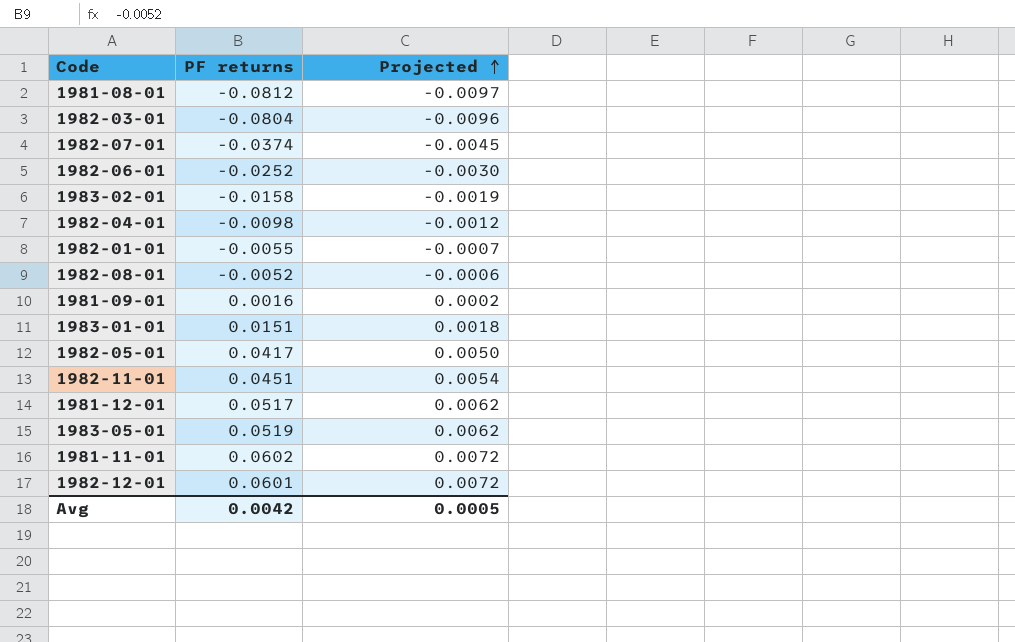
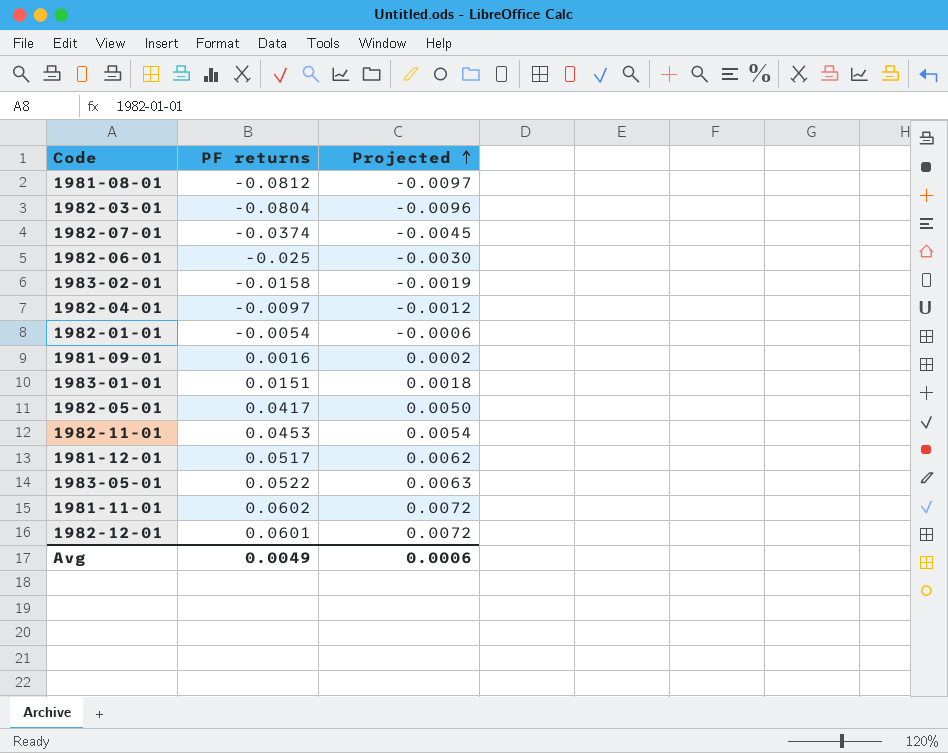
row 1982-08-01: -0.0052 | -0.0006 -> none
1982-06-01 | PF returns: -0.0252 -> -0.025
1982-04-01 | PF returns: -0.0098 -> -0.0097
1982-01-01 | PF returns: -0.0055 -> -0.0054
1982-01-01 | Projected: -0.0007 -> -0.0006
1982-11-01 | PF returns: 0.0451 -> 0.0453
1983-05-01 | PF returns: 0.0519 -> 0.0522
1983-05-01 | Projected: 0.0062 -> 0.0063
Avg | PF returns: 0.0042 -> 0.0049
Avg | Projected: 0.0005 -> 0.0006

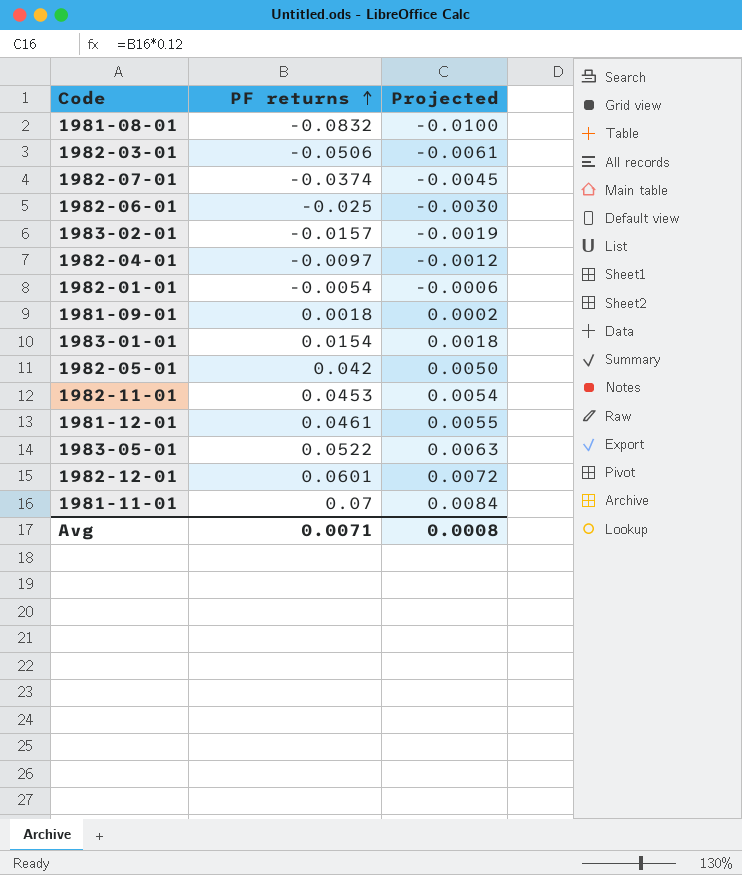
row order: Projected ascending -> PF returns ascending
1981-08-01 | PF returns: -0.0812 -> -0.0832
1981-08-01 | Projected: -0.0097 -> -0.0100
1982-03-01 | PF returns: -0.0804 -> -0.0506
1982-03-01 | Projected: -0.0096 -> -0.0061
1983-02-01 | PF returns: -0.0158 -> -0.0157
1981-09-01 | PF returns: 0.0016 -> 0.0018
1983-01-01 | PF returns: 0.0151 -> 0.0154
1982-05-01 | PF returns: 0.0417 -> 0.042
1981-12-01 | PF returns: 0.0517 -> 0.0461
1981-12-01 | Projected: 0.0062 -> 0.0055
1981-11-01 | PF returns: 0.0602 -> 0.07
1981-11-01 | Projected: 0.0072 -> 0.0084
Avg | PF returns: 0.0049 -> 0.0071
Avg | Projected: 0.0006 -> 0.0008

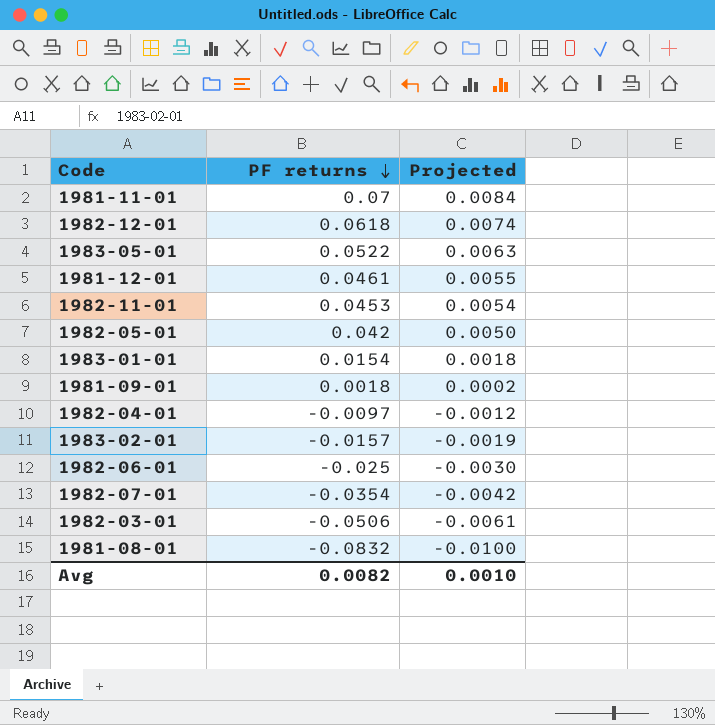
row order: PF returns ascending -> PF returns descending
row 1982-01-01: -0.0054 | -0.0006 -> none
1982-12-01 | PF returns: 0.0601 -> 0.0618
1982-12-01 | Projected: 0.0072 -> 0.0074
1982-07-01 | PF returns: -0.0374 -> -0.0354
1982-07-01 | Projected: -0.0045 -> -0.0042
Avg | PF returns: 0.0071 -> 0.0082
Avg | Projected: 0.0008 -> 0.0010

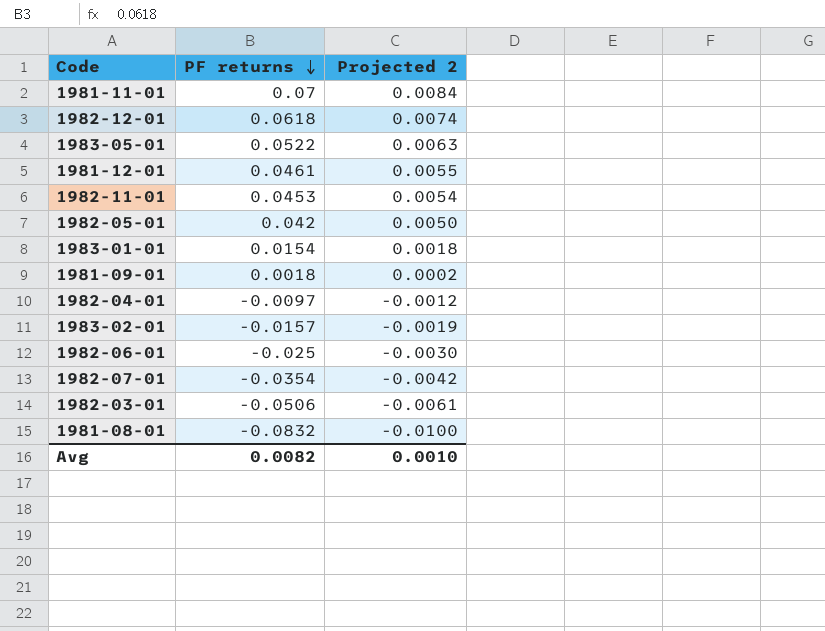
column name: Projected -> Projected 2

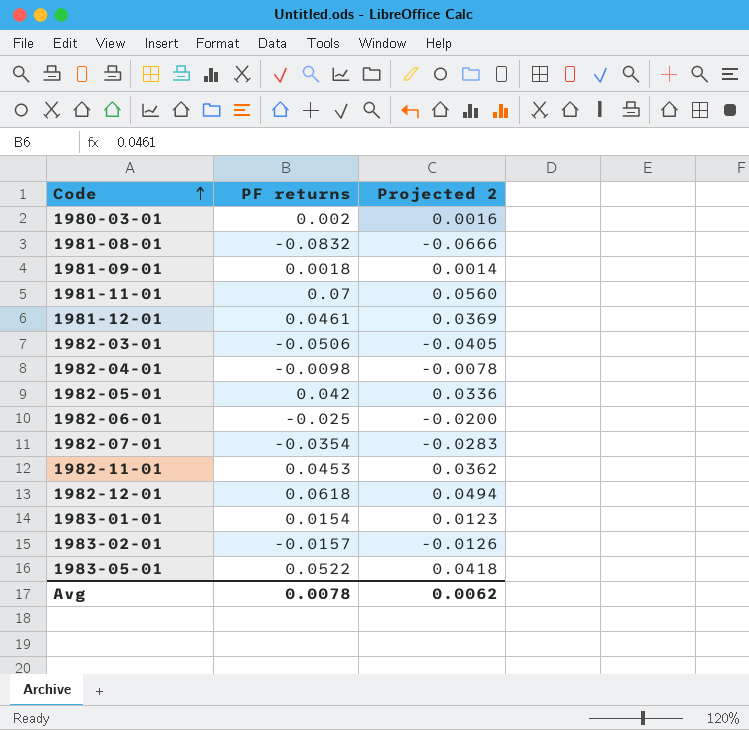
row order: PF returns descending -> Code ascending
column Projected 2 | formula: [PF returns] * 0.12 -> [PF returns] * 0.8
row 1980-03-01: none -> 0.002 | 0.0016
1982-04-01 | PF returns: -0.0097 -> -0.0098
Avg | PF returns: 0.0082 -> 0.0078
Avg | Projected 2: 0.0010 -> 0.0062

